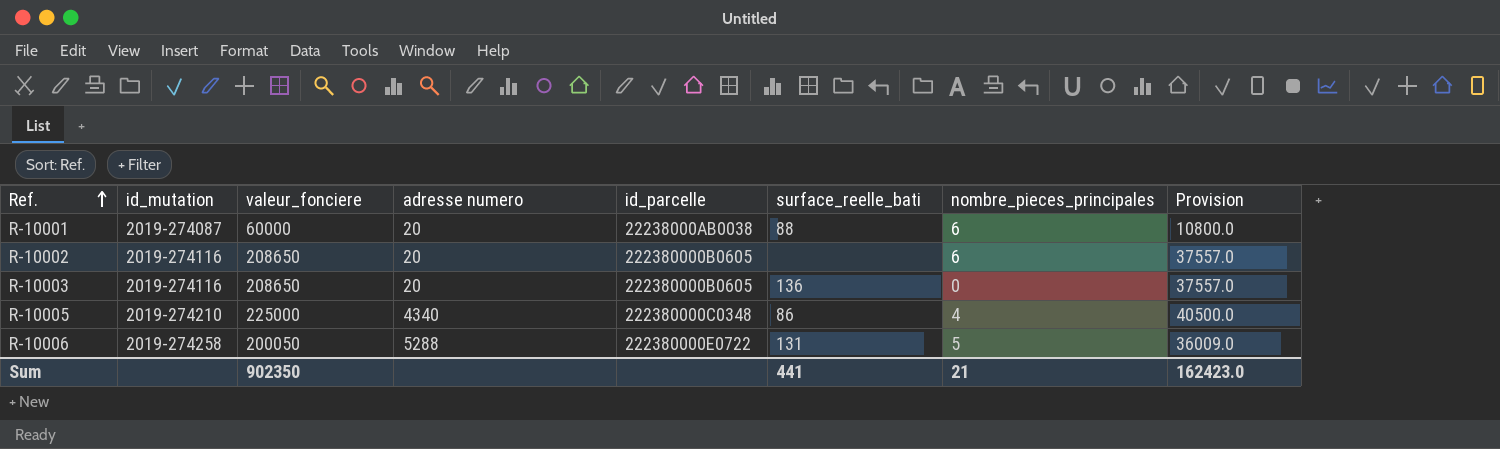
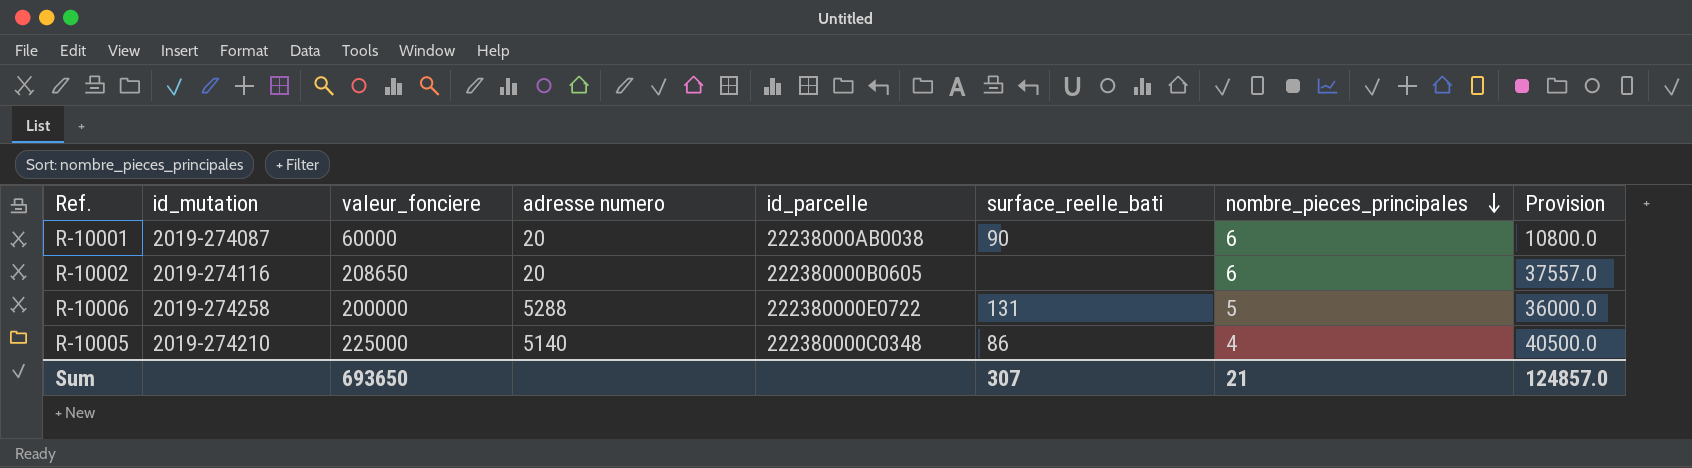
row order: Ref. ascending -> nombre_pieces_principales descending
row R-10003: 2019-274116 | 208650 | 20 | 222380000B0605 | 136 | 0 | 37557.0 -> none
R-10001 | surface_reelle_bati: 88 -> 90
R-10006 | valeur_fonciere: 200050 -> 200000
R-10006 | Provision: 36009.0 -> 36000.0
R-10005 | adresse numero: 4340 -> 5140
Sum | valeur_fonciere: 902350 -> 693650
Sum | surface_reelle_bati: 441 -> 307
Sum | Provision: 162423.0 -> 124857.0

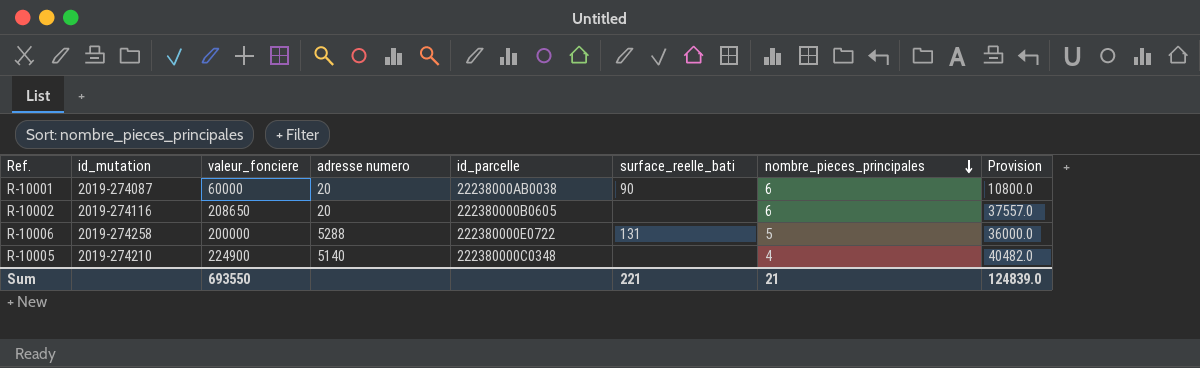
R-10005 | valeur_fonciere: 225000 -> 224900
R-10005 | surface_reelle_bati: 86 -> none
R-10005 | Provision: 40500.0 -> 40482.0
Sum | valeur_fonciere: 693650 -> 693550
Sum | surface_reelle_bati: 307 -> 221
Sum | Provision: 124857.0 -> 124839.0

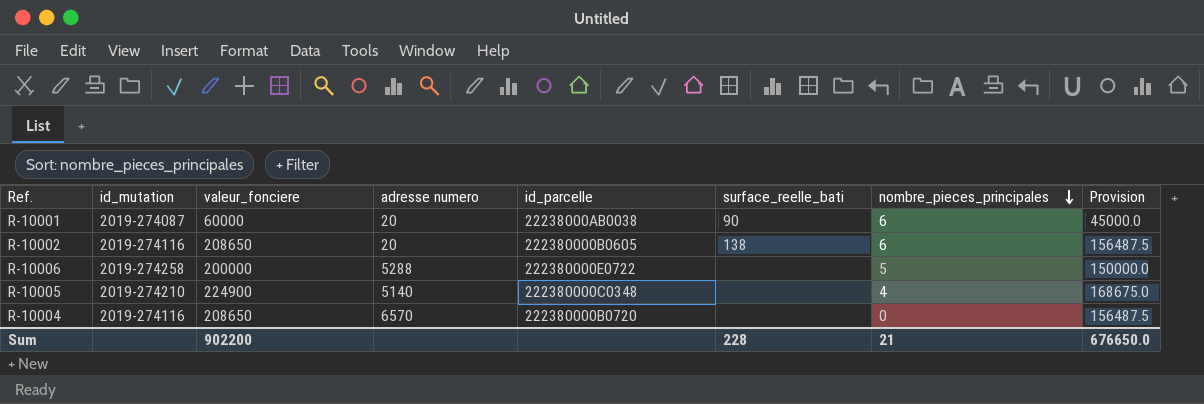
column Provision | formula: [valeur_fonciere] * 0.18 -> [valeur_fonciere] * 0.75
R-10002 | surface_reelle_bati: none -> 138
R-10006 | surface_reelle_bati: 131 -> none
row R-10004: none -> 2019-274116 | 208650 | 6570 | 222380000B0720 | none | 0 | 156487.5
Sum | valeur_fonciere: 693550 -> 902200
Sum | surface_reelle_bati: 221 -> 228
Sum | Provision: 124839.0 -> 676650.0

